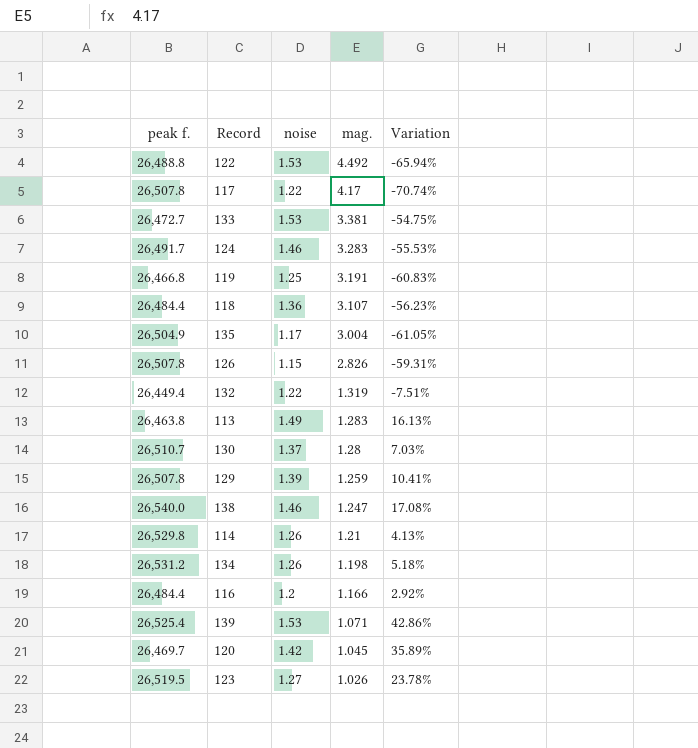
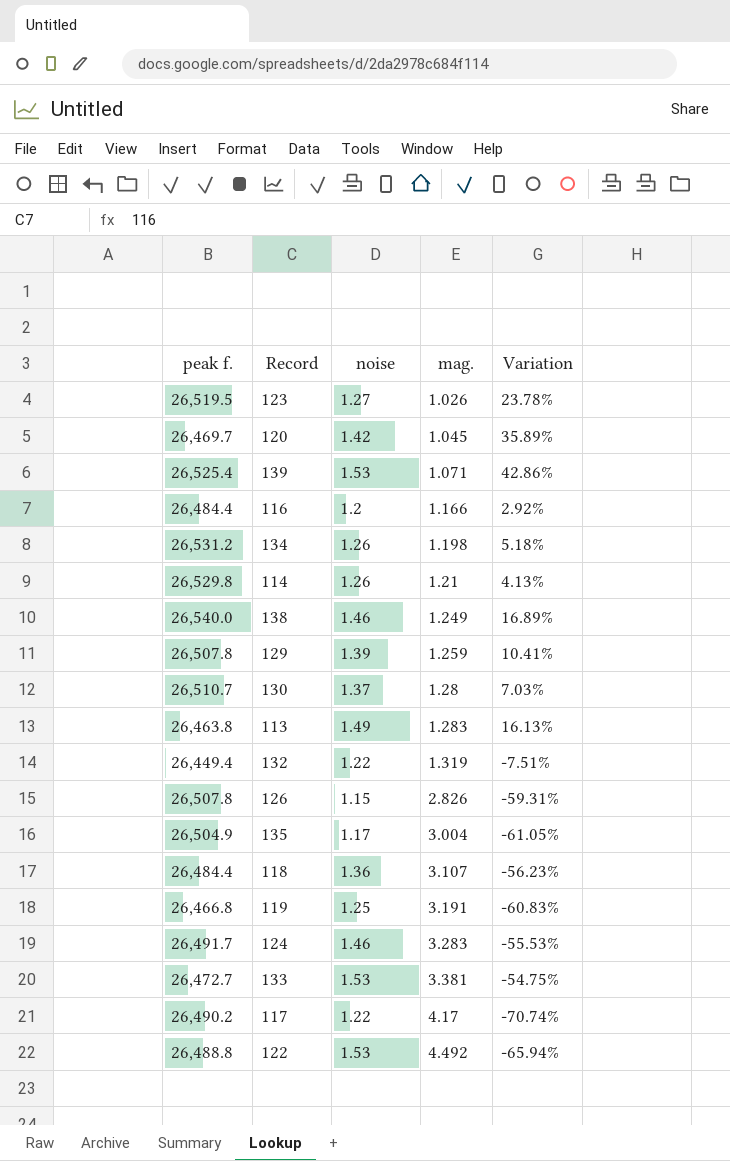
row order: mag. descending -> mag. ascending
138 | mag.: 1.247 -> 1.249
138 | Variation: 17.08% -> 16.89%
117 | peak f.: 26,507.8 -> 26,490.2

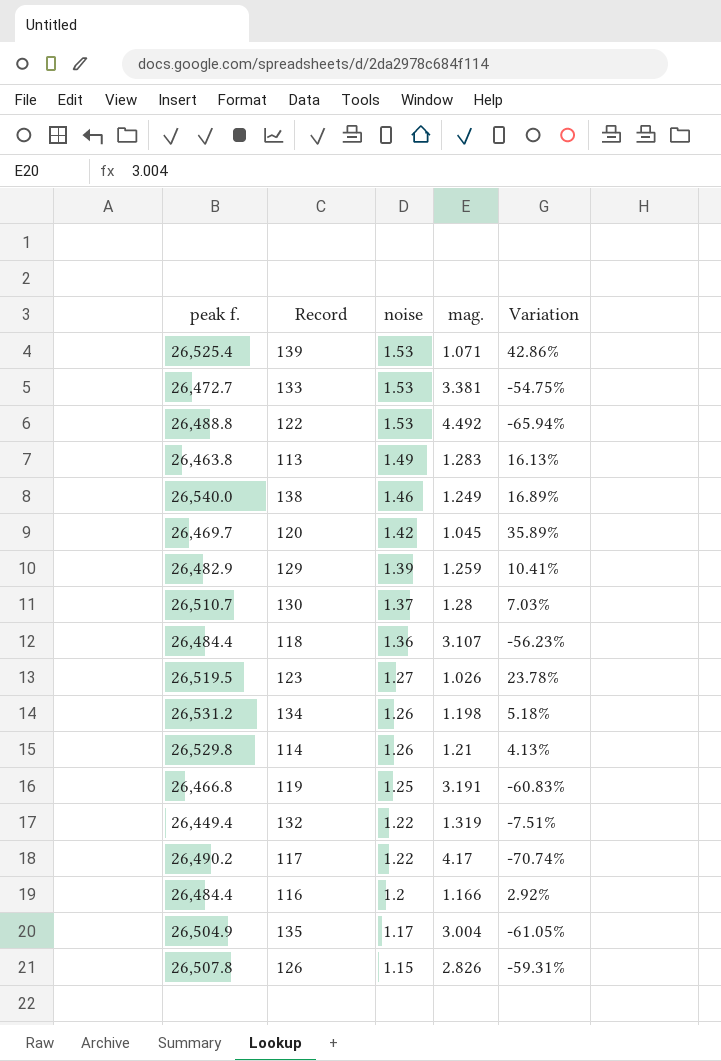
row order: mag. ascending -> noise descending
row 124: 26,491.7 | 1.46 | 3.283 | -55.53% -> none
129 | peak f.: 26,507.8 -> 26,482.9

